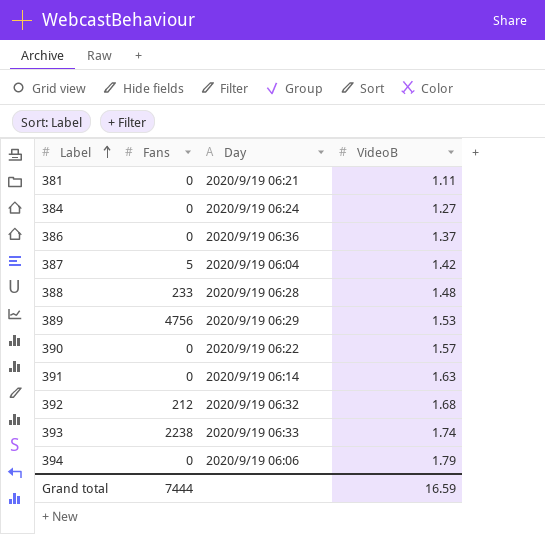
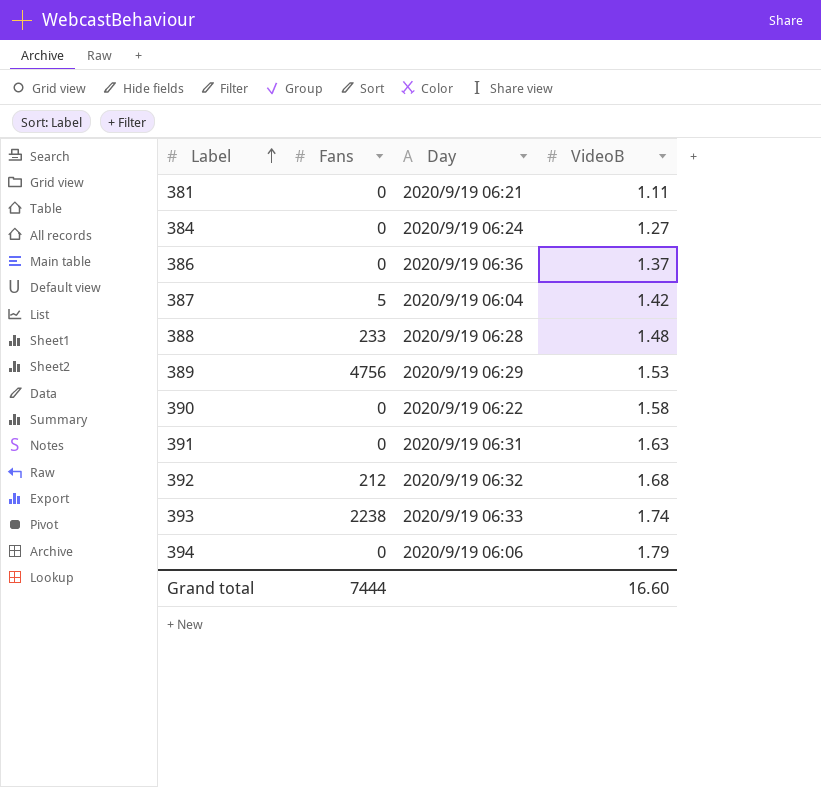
390 | VideoB: 1.57 -> 1.58
391 | Day: 2020/9/19 06:14 -> 2020/9/19 06:31
Grand total | VideoB: 16.59 -> 16.60

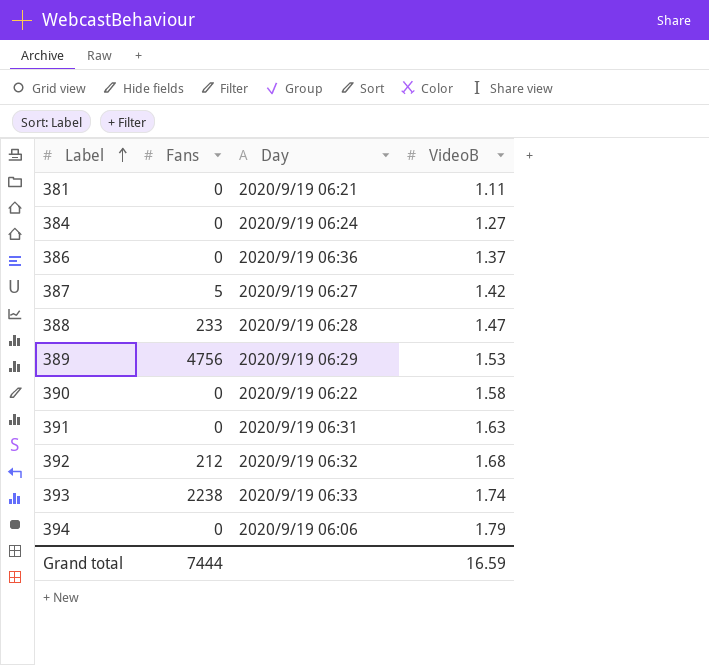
387 | Day: 2020/9/19 06:04 -> 2020/9/19 06:27
388 | VideoB: 1.48 -> 1.47
Grand total | VideoB: 16.60 -> 16.59

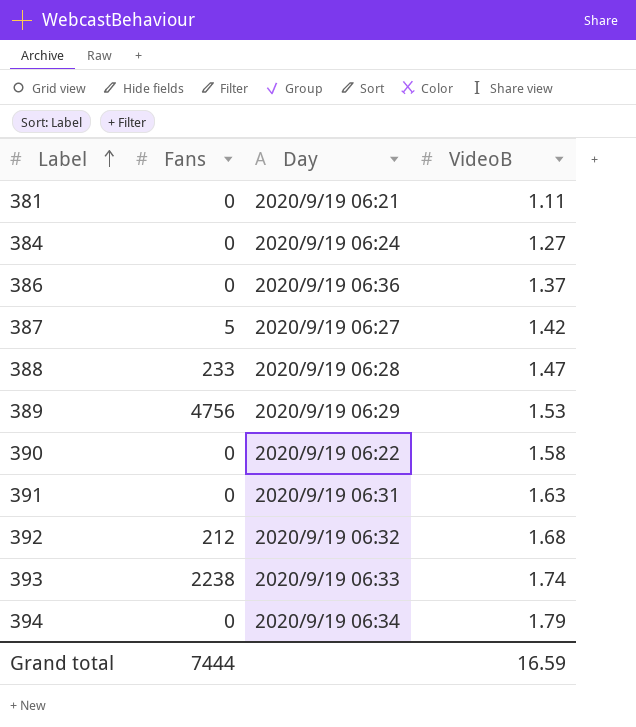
394 | Day: 2020/9/19 06:06 -> 2020/9/19 06:34

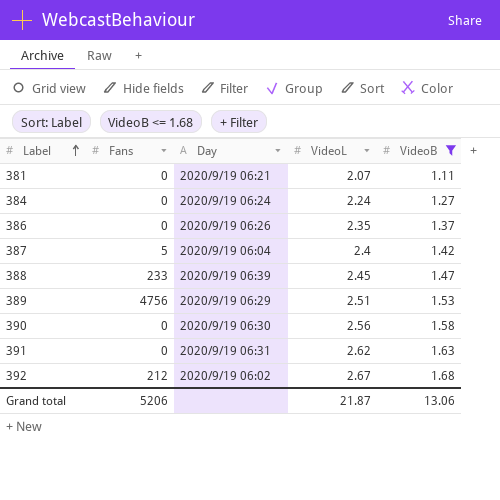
filter: none -> VideoB <= 1.68
column VideoL | position: none -> 4
386 | Day: 2020/9/19 06:36 -> 2020/9/19 06:26
387 | Day: 2020/9/19 06:27 -> 2020/9/19 06:04
388 | Day: 2020/9/19 06:28 -> 2020/9/19 06:39
390 | Day: 2020/9/19 06:22 -> 2020/9/19 06:30
392 | Day: 2020/9/19 06:32 -> 2020/9/19 06:02
Grand total | Fans: 7444 -> 5206
Grand total | VideoB: 16.59 -> 13.06

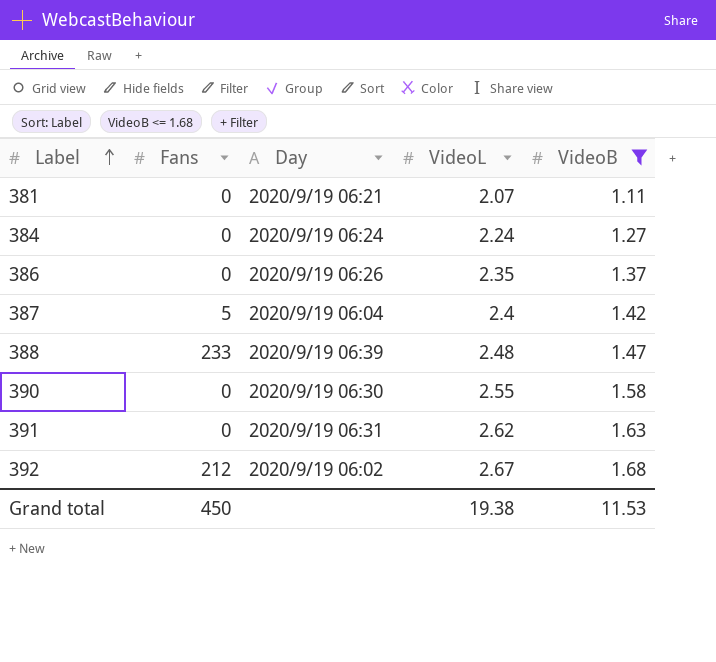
row 389: 4756 | 2020/9/19 06:29 | 2.51 | 1.53 -> none
388 | VideoL: 2.45 -> 2.48
390 | VideoL: 2.56 -> 2.55
Grand total | Fans: 5206 -> 450
Grand total | VideoL: 21.87 -> 19.38
Grand total | VideoB: 13.06 -> 11.53

